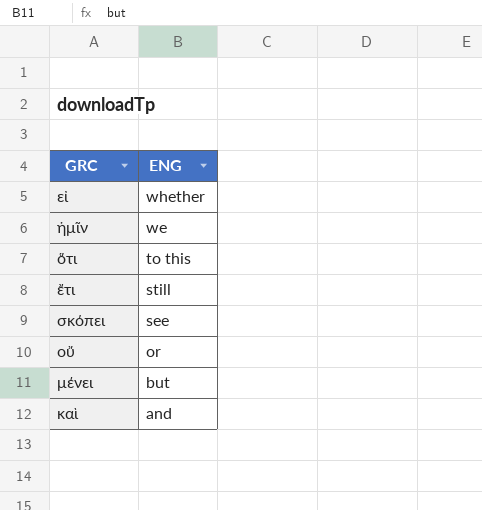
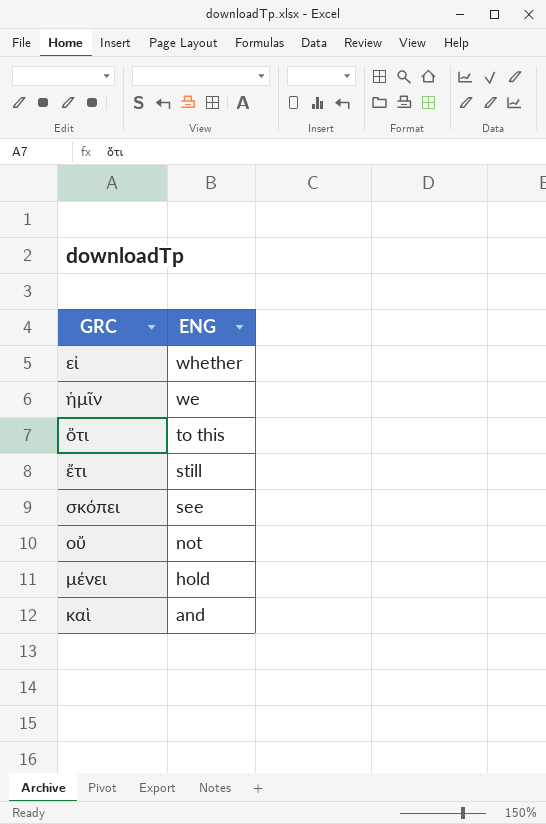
οὔ | ENG: or -> not
μένει | ENG: but -> hold

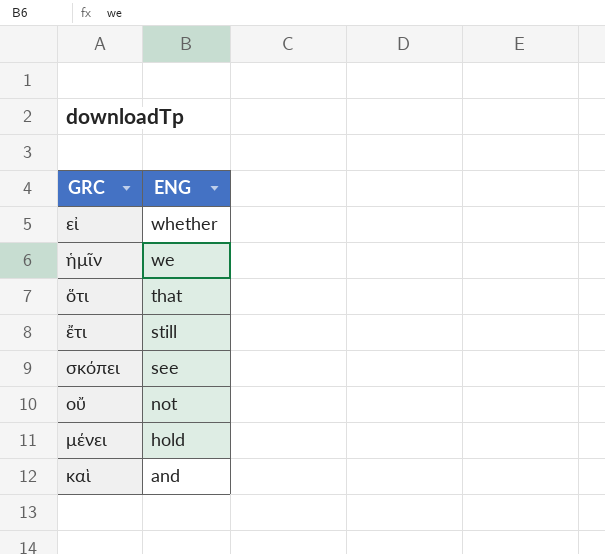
ὅτι | ENG: to this -> that

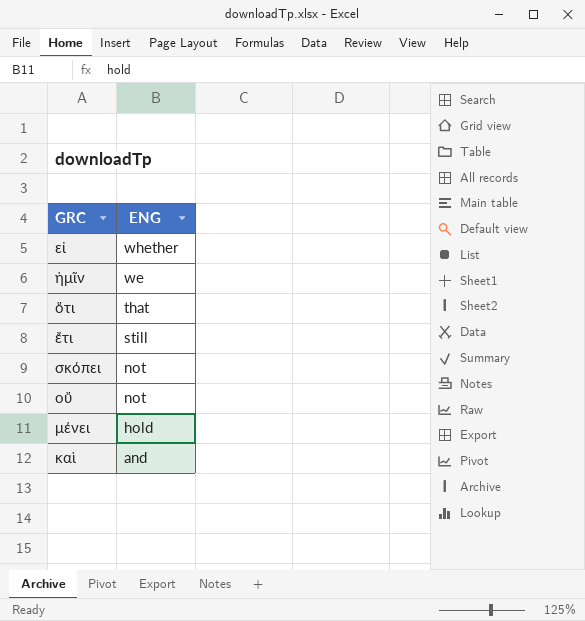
σκόπει | ENG: see -> not

